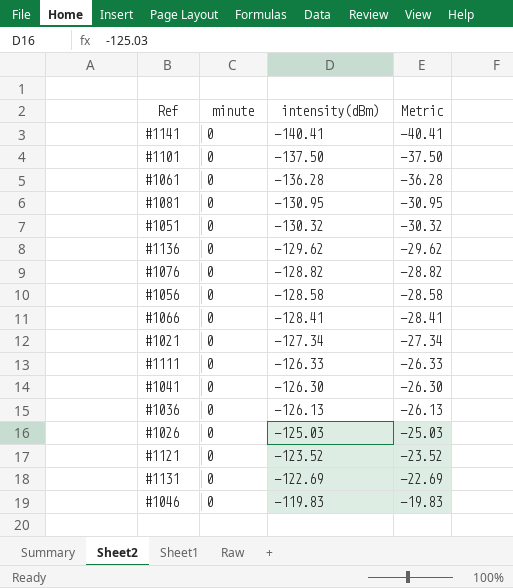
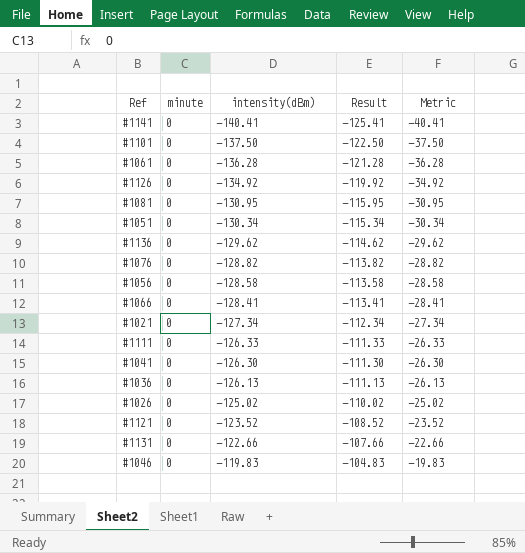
column Result | formula: none -> [intensity(dBm)] + 15
row #1126: none -> 0 | -134.92 | -119.92 | -34.92
#1051 | intensity(dBm): -130.32 -> -130.34
#1051 | Metric: -30.32 -> -30.34
#1026 | intensity(dBm): -125.03 -> -125.02
#1026 | Metric: -25.03 -> -25.02
#1131 | intensity(dBm): -122.69 -> -122.66
#1131 | Metric: -22.69 -> -22.66

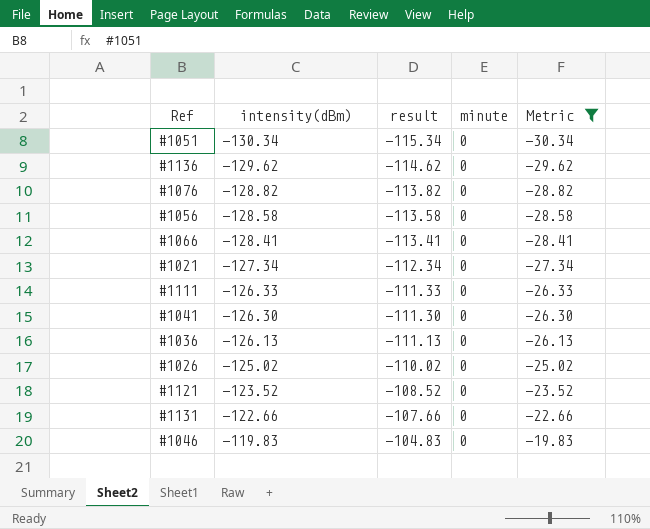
filter: none -> Metric >= -30.34
column name: Result -> result
column minute | position: 2 -> 4

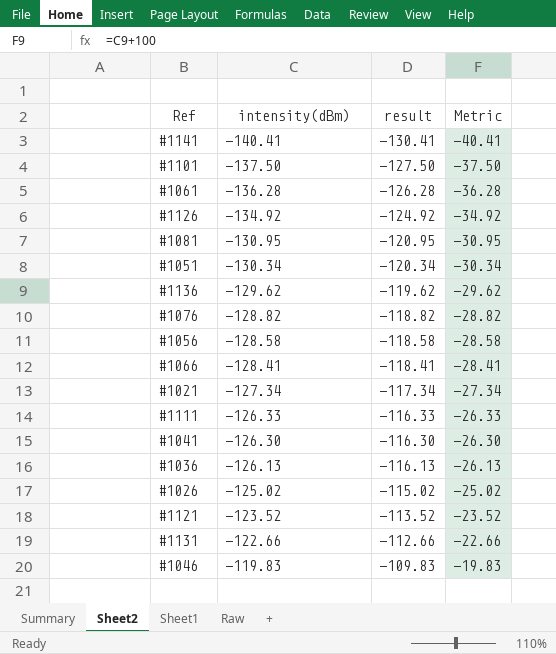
filter: Metric >= -30.34 -> none
column minute | position: 4 -> none
column result | formula: [intensity(dBm)] + 15 -> [intensity(dBm)] + 10

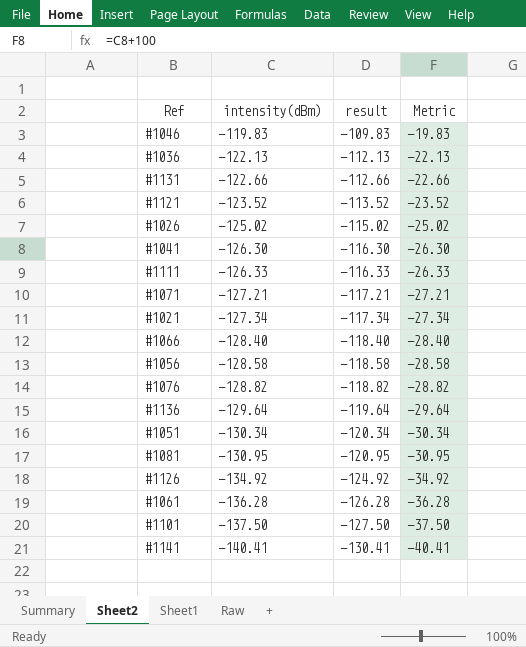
row order: intensity(dBm) ascending -> intensity(dBm) descending
#1036 | intensity(dBm): -126.13 -> -122.13
#1036 | result: -116.13 -> -112.13
#1036 | Metric: -26.13 -> -22.13
row #1071: none -> -127.21 | -117.21 | -27.21
#1066 | intensity(dBm): -128.41 -> -128.40
#1066 | result: -118.41 -> -118.40
#1066 | Metric: -28.41 -> -28.40
#1136 | intensity(dBm): -129.62 -> -129.64
#1136 | result: -119.62 -> -119.64
#1136 | Metric: -29.62 -> -29.64

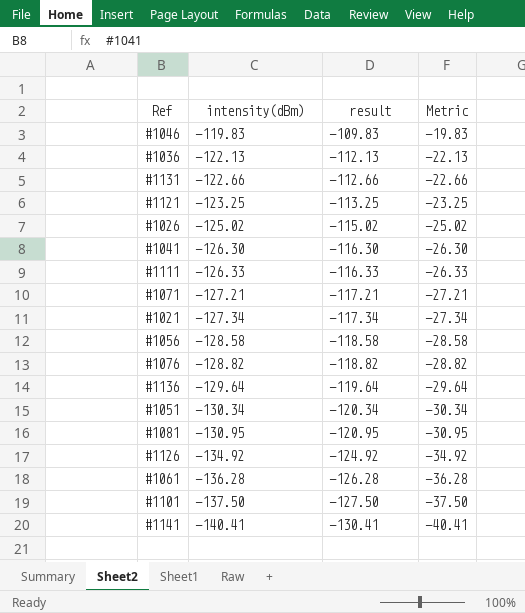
row #1066: -128.40 | -118.40 | -28.40 -> none
#1121 | intensity(dBm): -123.52 -> -123.25
#1121 | result: -113.52 -> -113.25
#1121 | Metric: -23.52 -> -23.25

